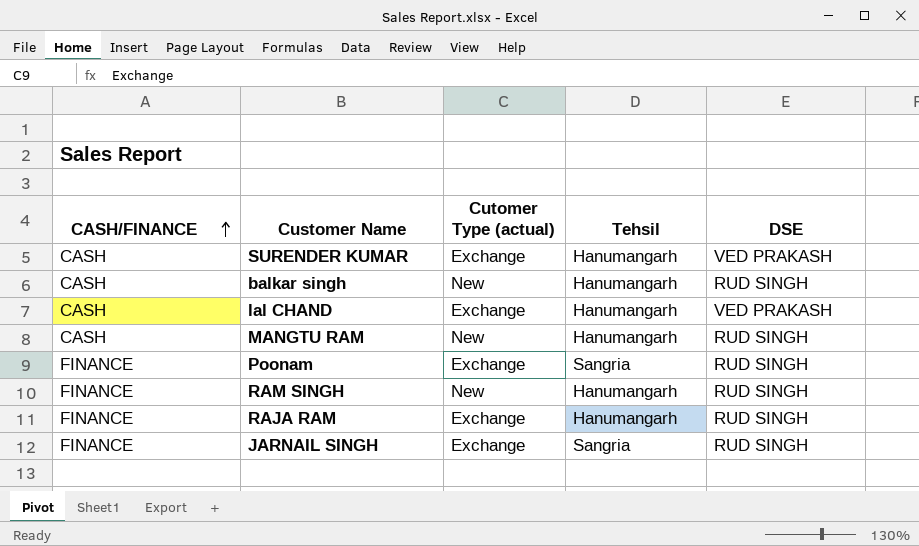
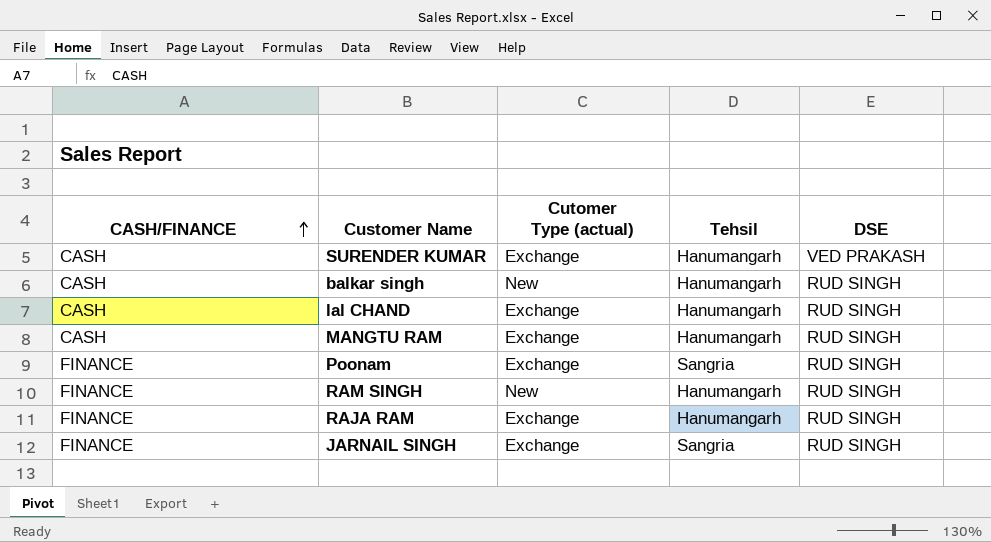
lal CHAND | DSE: VED PRAKASH -> RUD SINGH
MANGTU RAM | Cutomer Type (actual): New -> Exchange

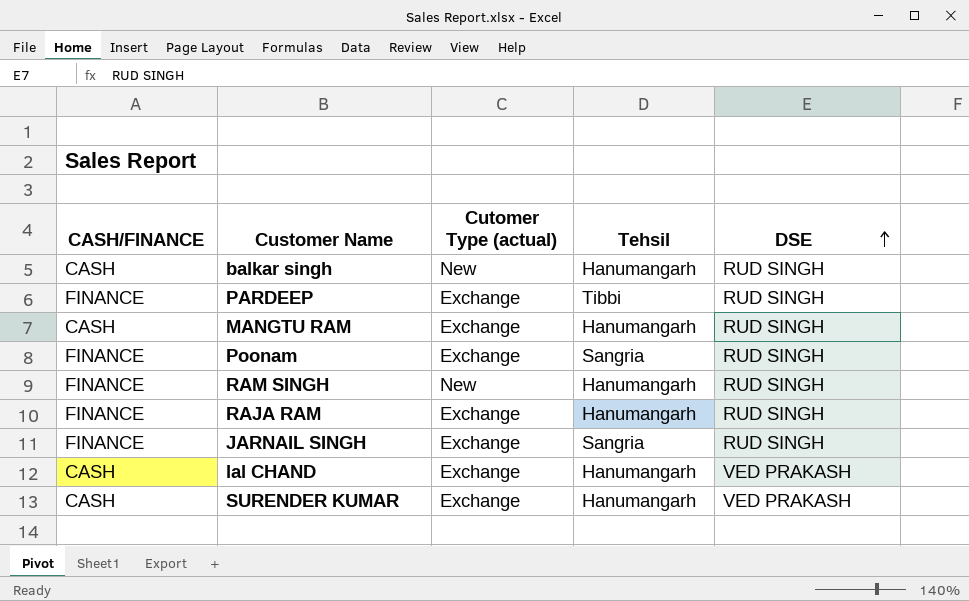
row order: CASH/FINANCE ascending -> DSE ascending
row PARDEEP: none -> FINANCE | Exchange | Tibbi | RUD SINGH
lal CHAND | DSE: RUD SINGH -> VED PRAKASH

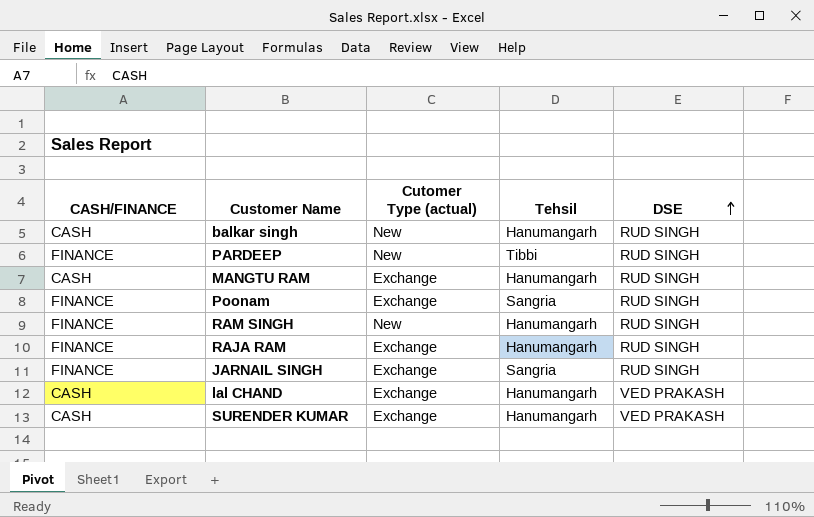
PARDEEP | Cutomer Type (actual): Exchange -> New

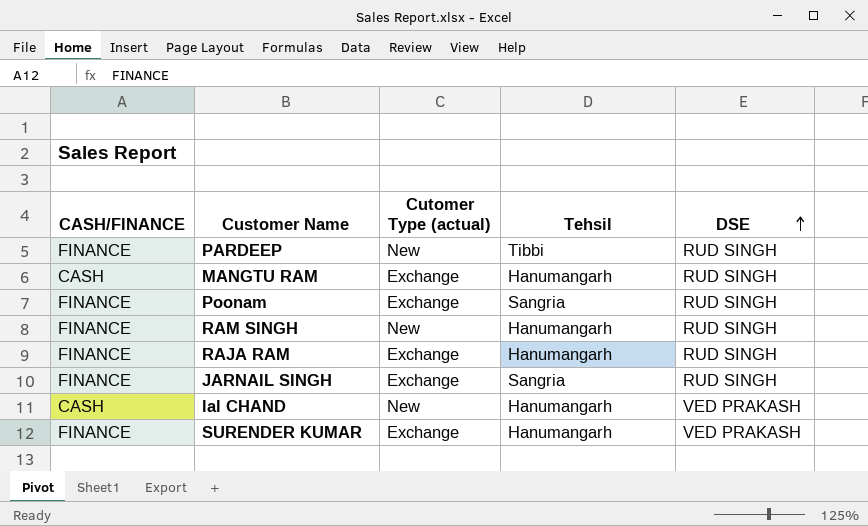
row balkar singh: CASH | New | Hanumangarh | RUD SINGH -> none
lal CHAND | Cutomer Type (actual): Exchange -> New
SURENDER KUMAR | CASH/FINANCE: CASH -> FINANCE

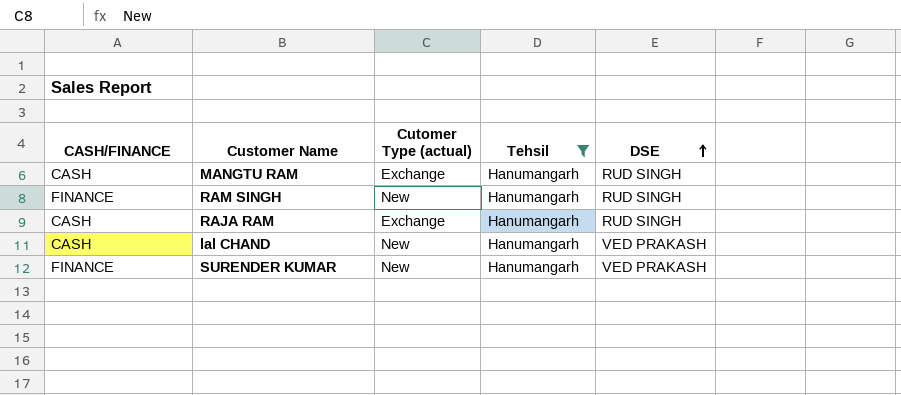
filter: none -> Tehsil = Hanumangarh
RAJA RAM | CASH/FINANCE: FINANCE -> CASH
SURENDER KUMAR | Cutomer Type (actual): Exchange -> New

